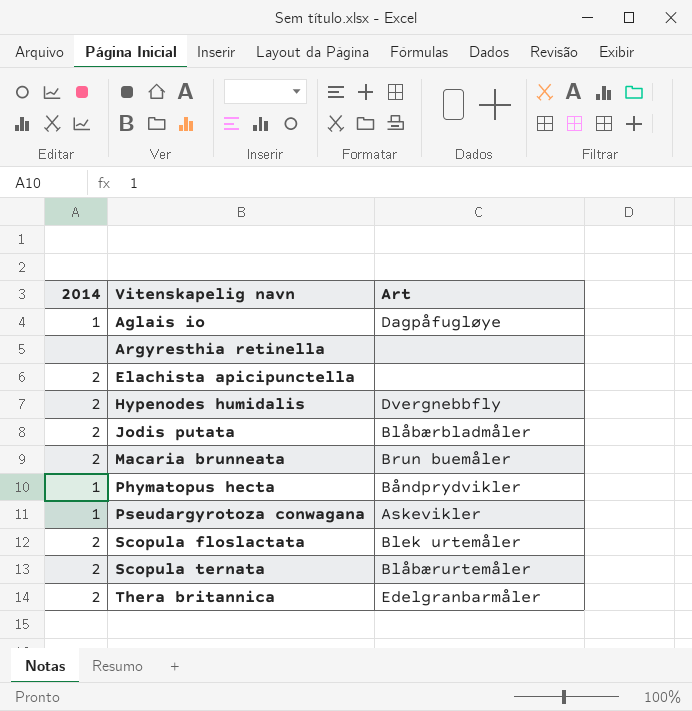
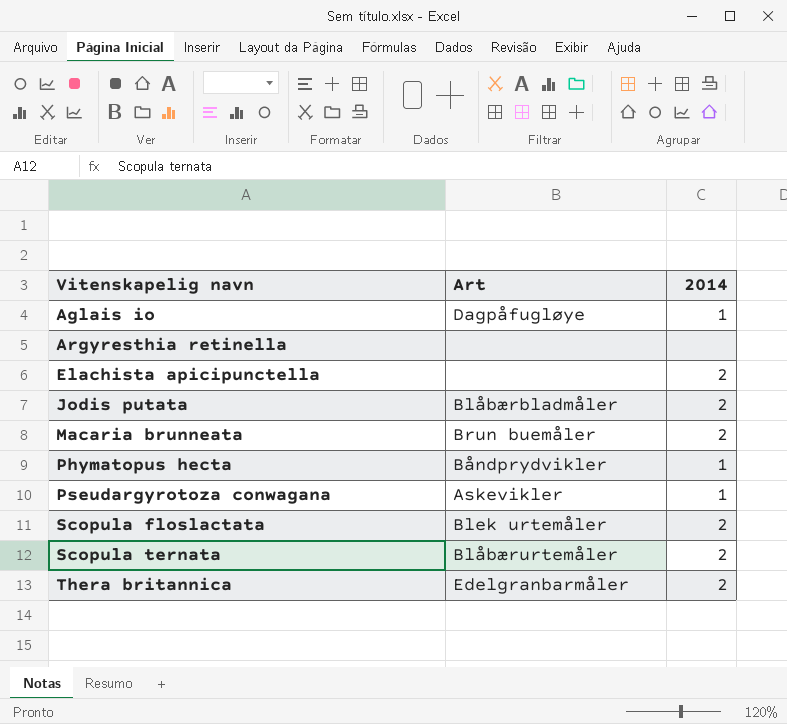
column 2014 | position: 1 -> 3
row Hypenodes humidalis: 2 | Dvergnebbfly -> none

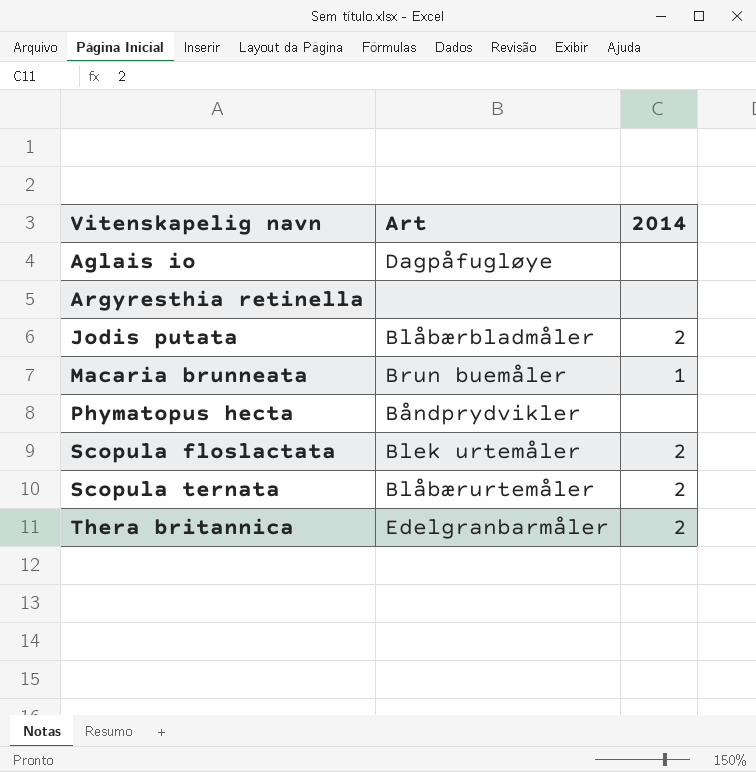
row Elachista apicipunctella: none | 2 -> none
row Pseudargyrotoza conwagana: Askevikler | 1 -> none
Aglais io | 2014: 1 -> none
Macaria brunneata | 2014: 2 -> 1
Phymatopus hecta | 2014: 1 -> none

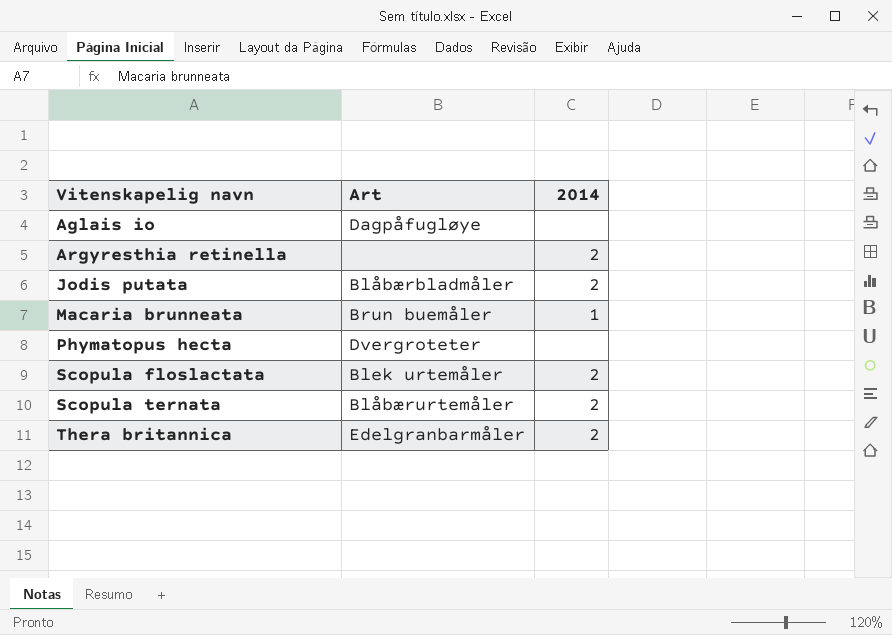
Argyresthia retinella | 2014: none -> 2
Phymatopus hecta | Art: Båndprydvikler -> Dvergroteter

